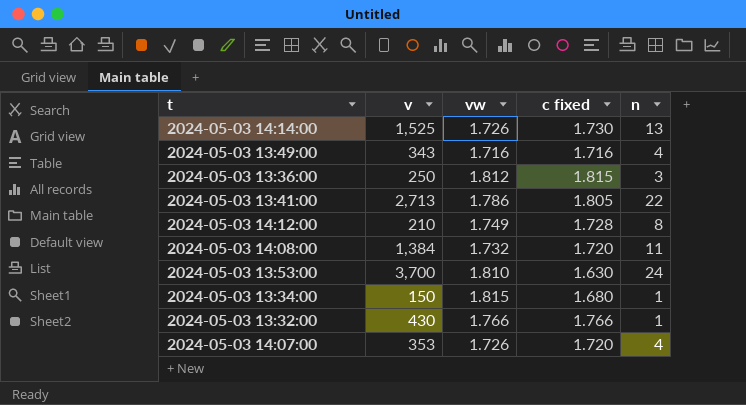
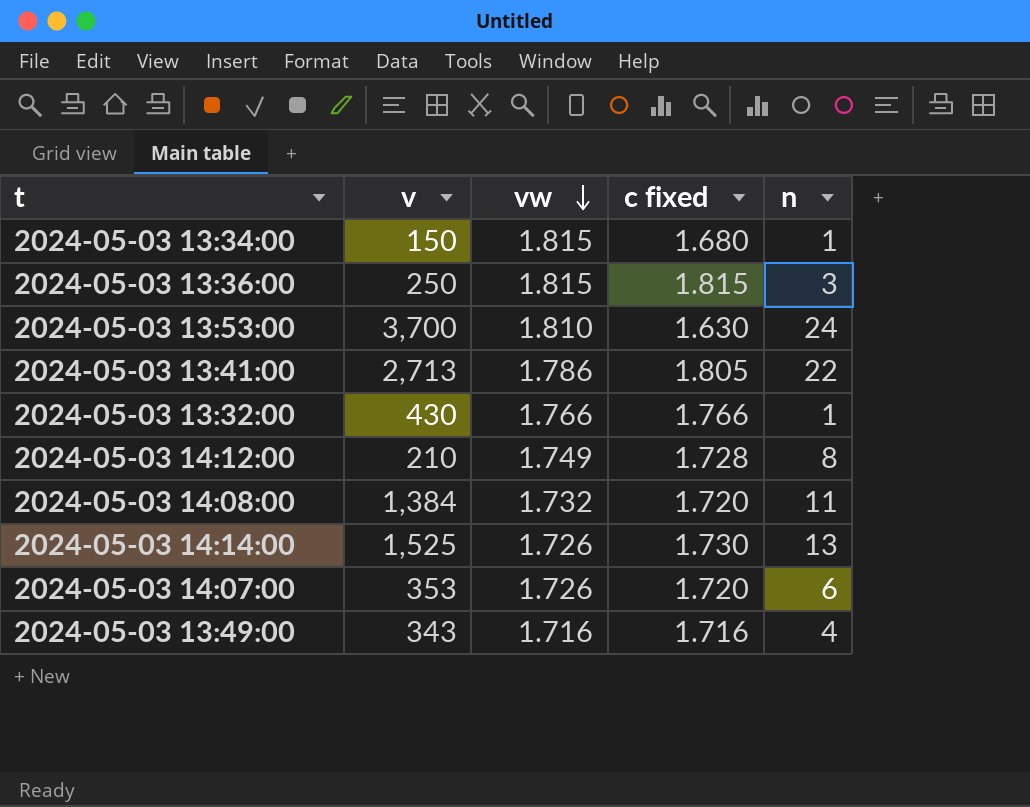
row order: none -> vw descending
2024-05-03 13:36:00 | vw: 1.812 -> 1.815
2024-05-03 14:07:00 | n: 4 -> 6

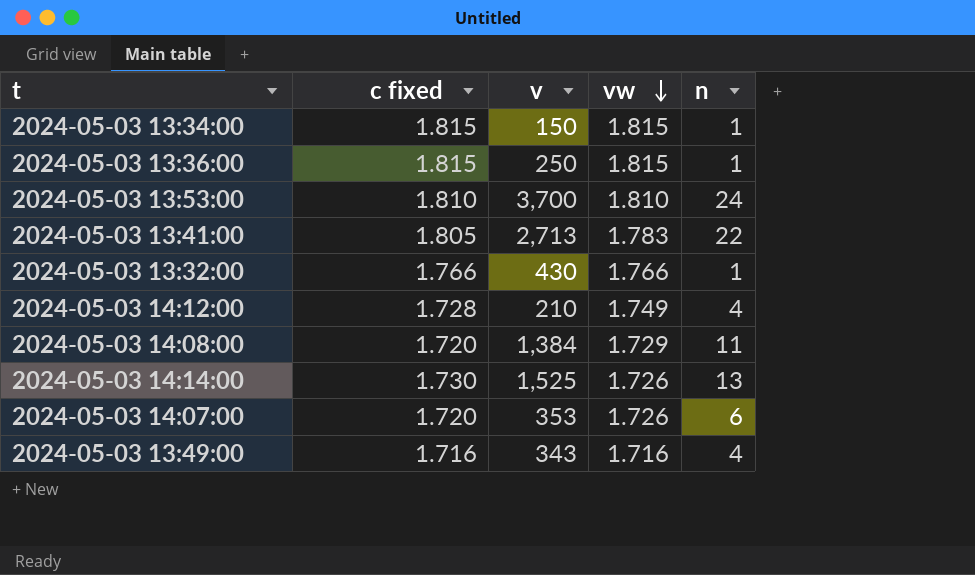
column c fixed | position: 4 -> 2
2024-05-03 13:34:00 | c fixed: 1.680 -> 1.815
2024-05-03 13:36:00 | n: 3 -> 1
2024-05-03 13:53:00 | c fixed: 1.630 -> 1.810
2024-05-03 13:41:00 | vw: 1.786 -> 1.783
2024-05-03 14:12:00 | n: 8 -> 4
2024-05-03 14:08:00 | vw: 1.732 -> 1.729

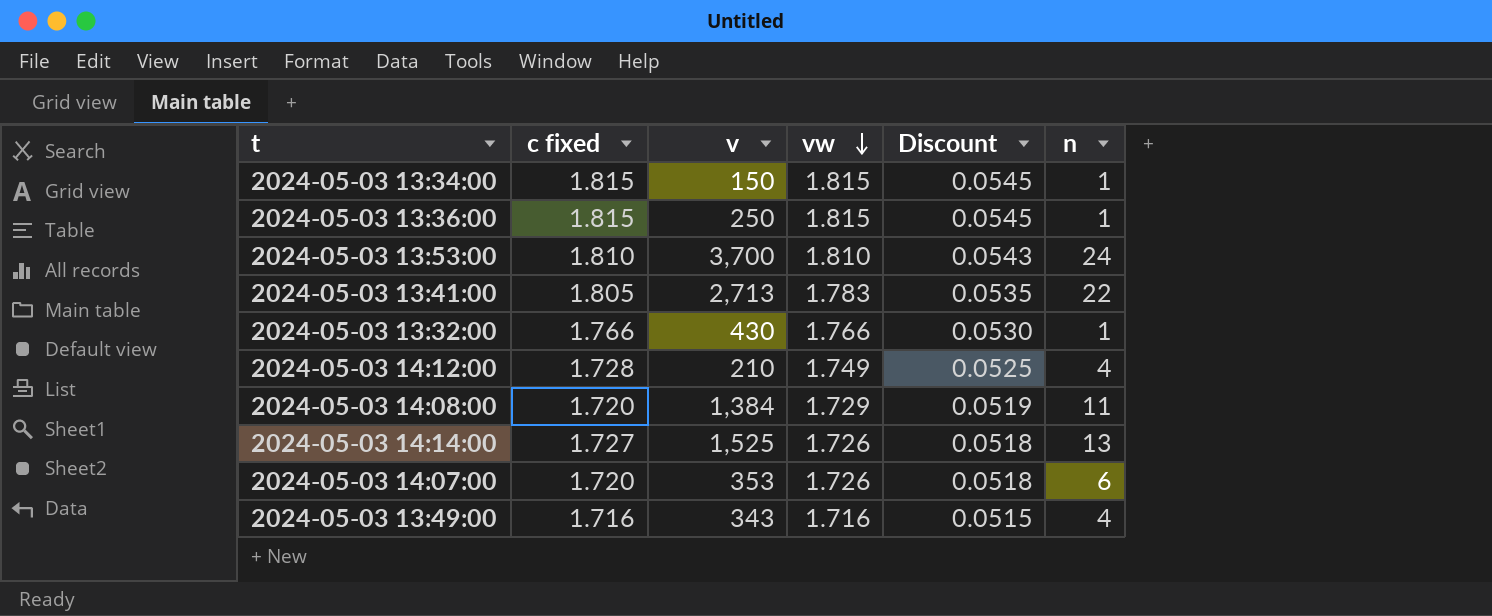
column Discount | formula: none -> [vw] * 0.03
2024-05-03 14:14:00 | c fixed: 1.730 -> 1.727

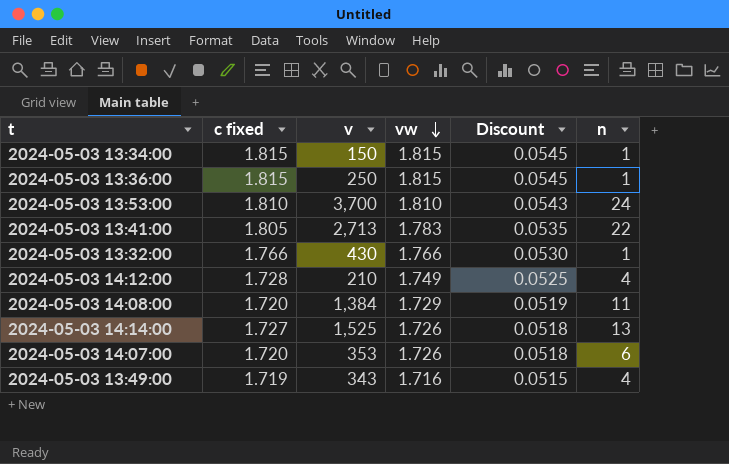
2024-05-03 13:49:00 | c fixed: 1.716 -> 1.719

